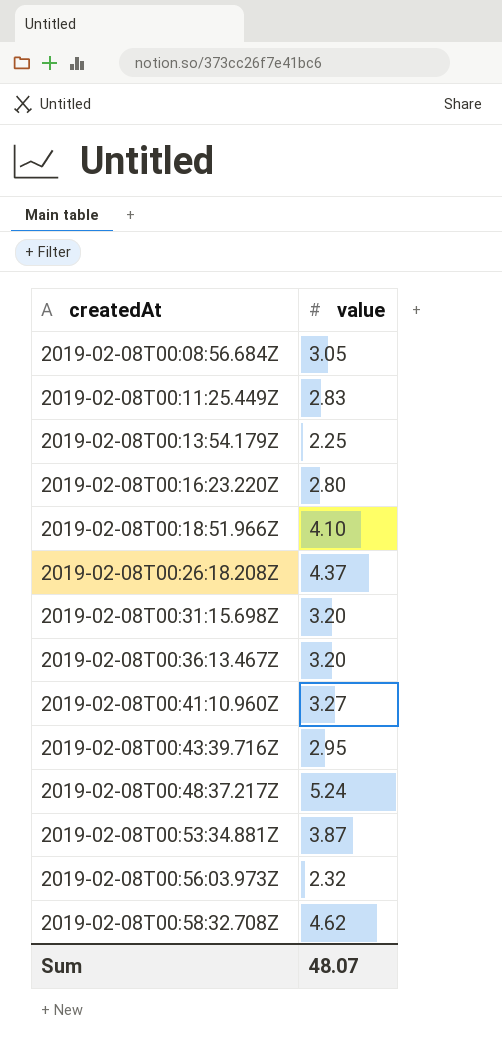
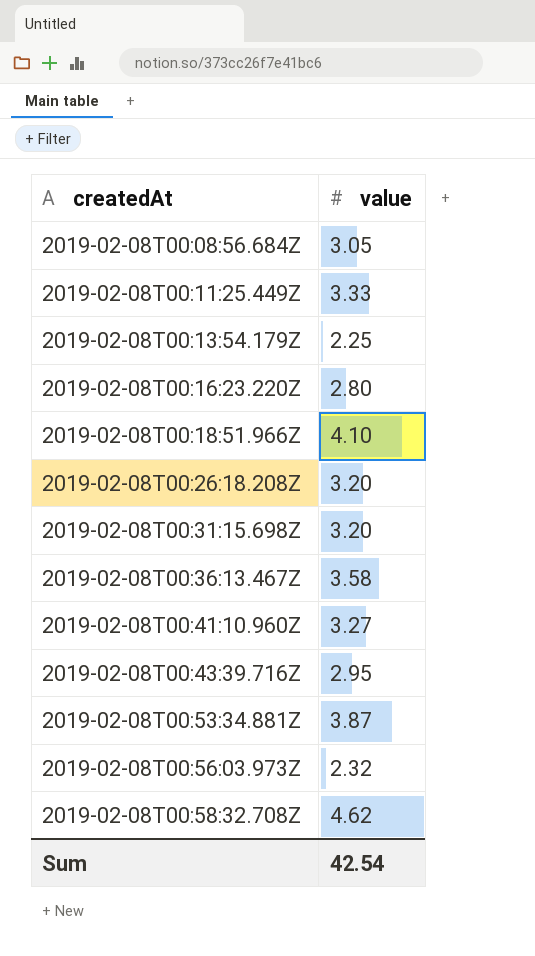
row 2019-02-08T00:48:37.217Z: 5.24 -> none
2019-02-08T00:11:25.449Z | value: 2.83 -> 3.33
2019-02-08T00:26:18.208Z | value: 4.37 -> 3.20
2019-02-08T00:36:13.467Z | value: 3.20 -> 3.58
Sum | value: 48.07 -> 42.54

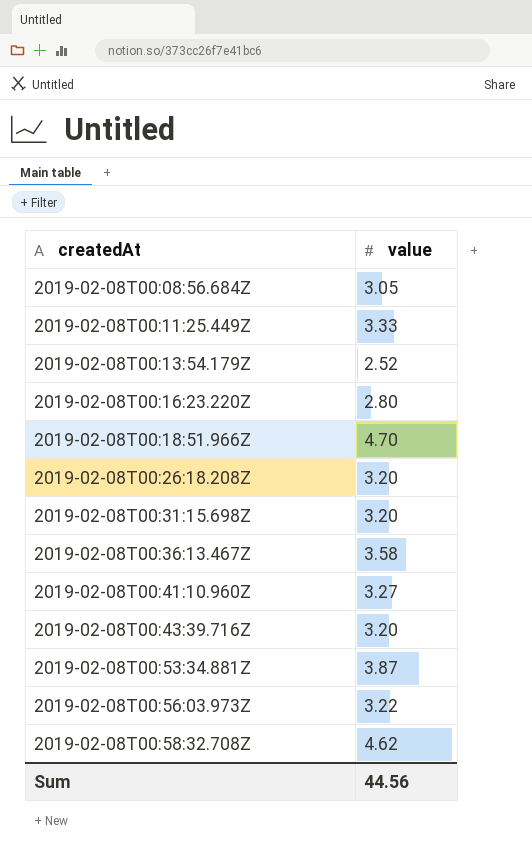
2019-02-08T00:13:54.179Z | value: 2.25 -> 2.52
2019-02-08T00:18:51.966Z | value: 4.10 -> 4.70
2019-02-08T00:43:39.716Z | value: 2.95 -> 3.20
2019-02-08T00:56:03.973Z | value: 2.32 -> 3.22
Sum | value: 42.54 -> 44.56

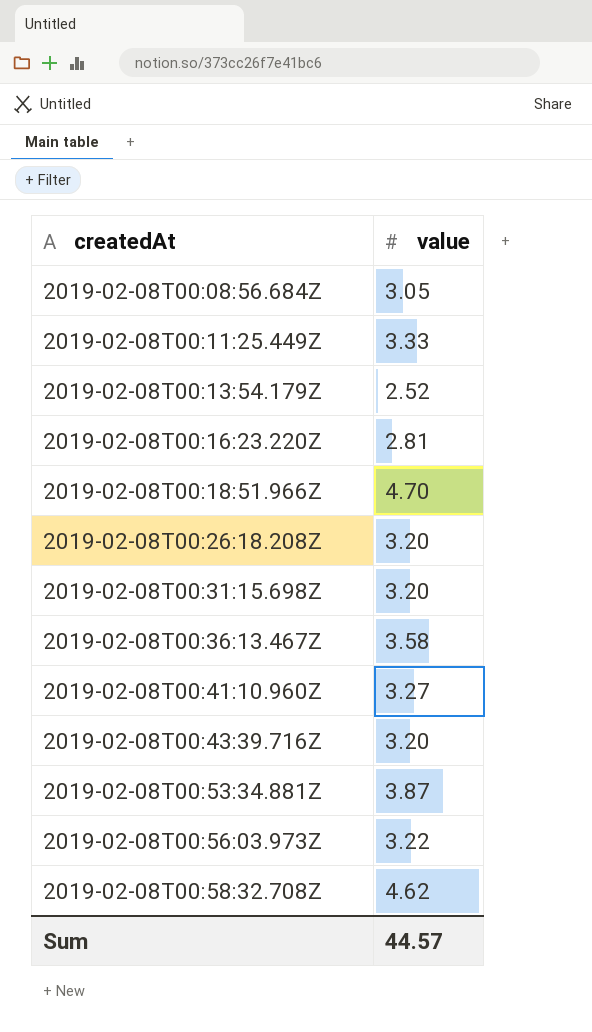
2019-02-08T00:16:23.220Z | value: 2.80 -> 2.81
Sum | value: 44.56 -> 44.57

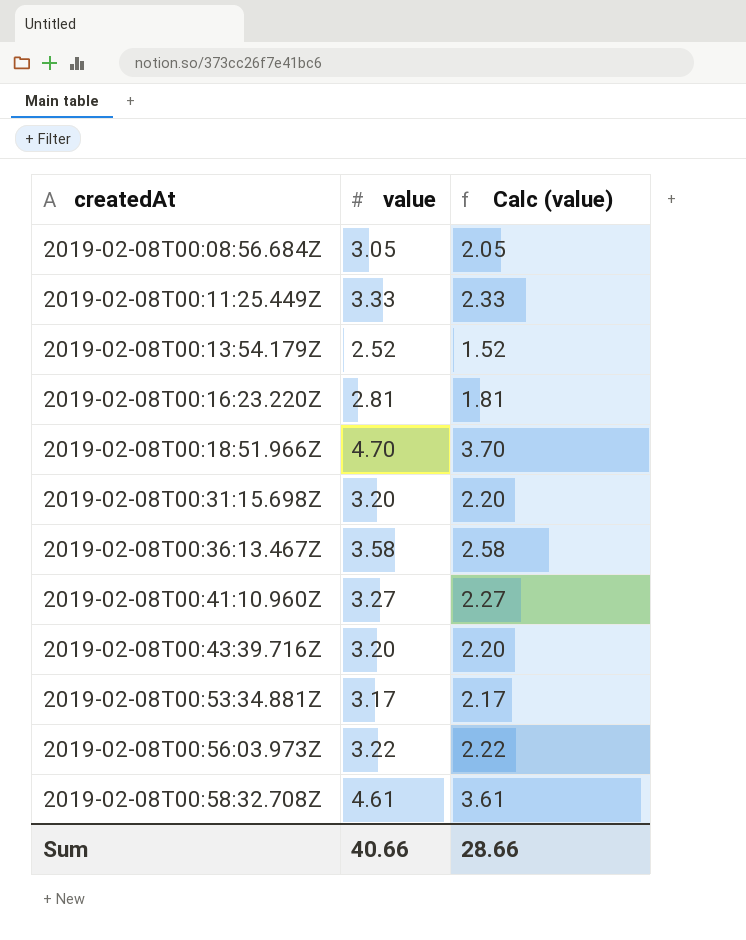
column Calc (value) | formula: none -> [value] - 1
row 2019-02-08T00:26:18.208Z: 3.20 -> none
2019-02-08T00:53:34.881Z | value: 3.87 -> 3.17
2019-02-08T00:58:32.708Z | value: 4.62 -> 4.61
Sum | value: 44.57 -> 40.66

